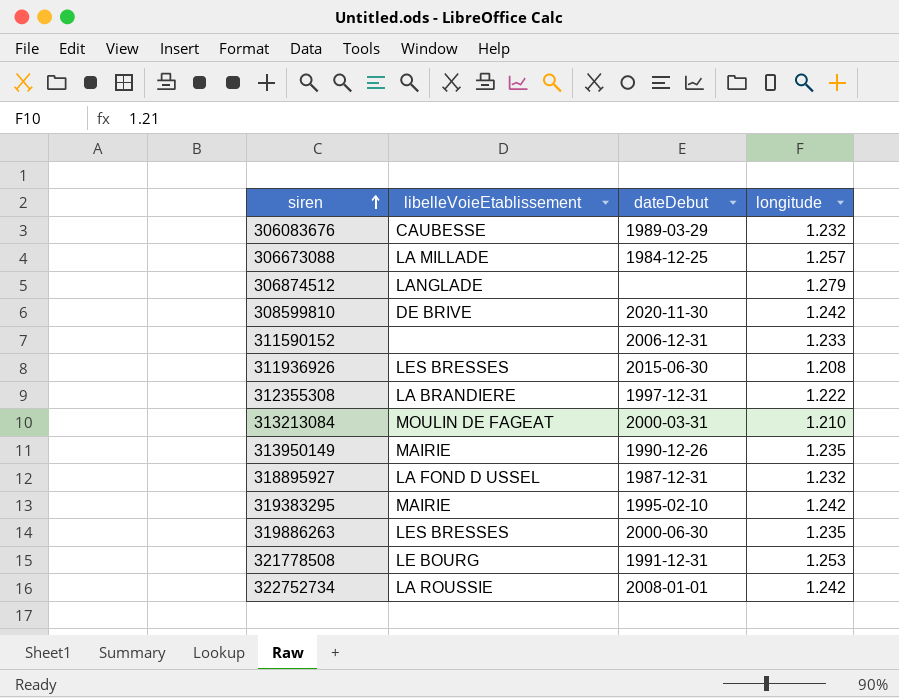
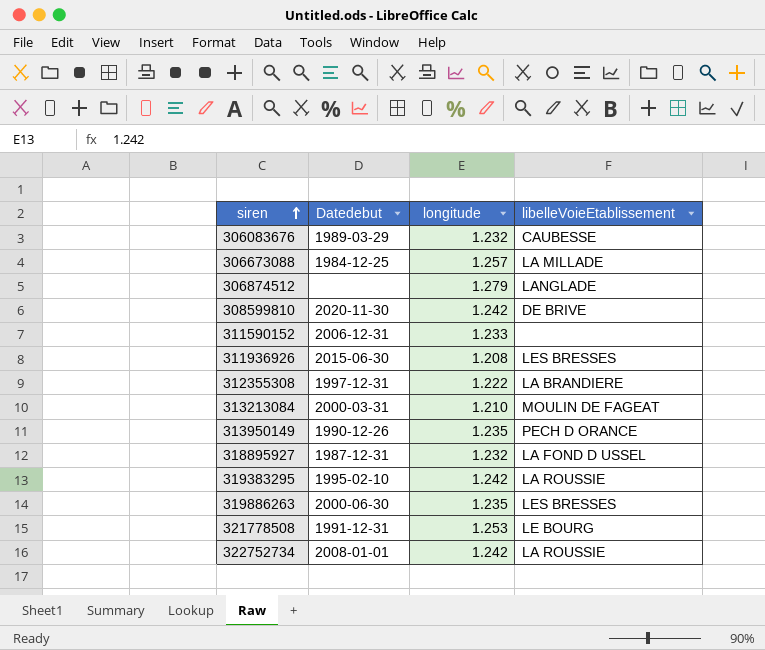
column name: dateDebut -> Datedebut
column libelleVoieEtablissement | position: 2 -> 4
313950149 | libelleVoieEtablissement: MAIRIE -> PECH D ORANCE
319383295 | libelleVoieEtablissement: MAIRIE -> LA ROUSSIE

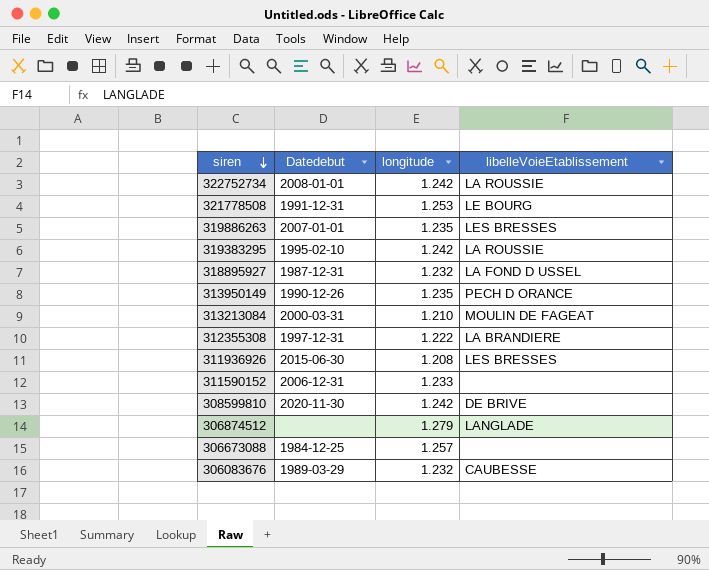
row order: siren ascending -> siren descending
319886263 | Datedebut: 2000-06-30 -> 2007-01-01
306673088 | libelleVoieEtablissement: LA MILLADE -> none

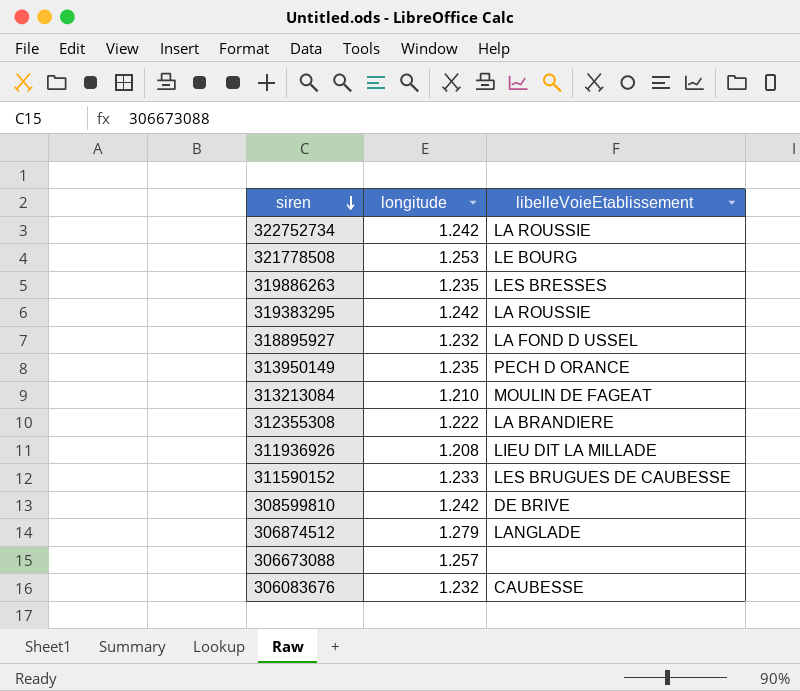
column Datedebut | position: 2 -> none
311936926 | libelleVoieEtablissement: LES BRESSES -> LIEU DIT LA MILLADE
311590152 | libelleVoieEtablissement: none -> LES BRUGUES DE CAUBESSE

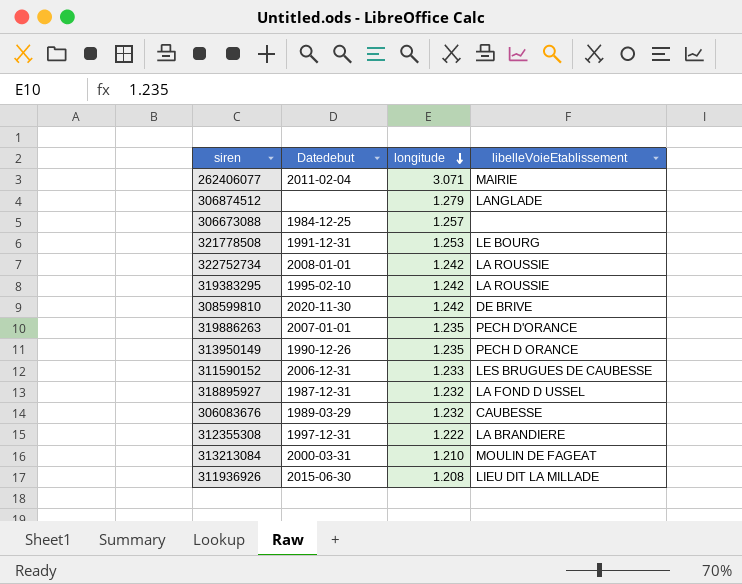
row order: siren descending -> longitude descending
column Datedebut | position: none -> 2
row 262406077: none -> 2011-02-04 | 3.071 | MAIRIE
319886263 | libelleVoieEtablissement: LES BRESSES -> PECH D'ORANCE

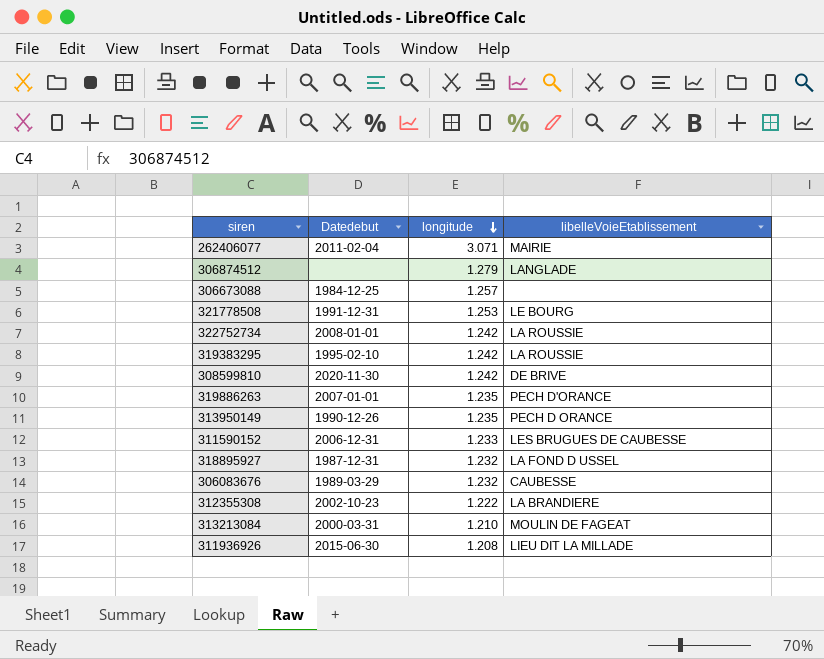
312355308 | Datedebut: 1997-12-31 -> 2002-10-23

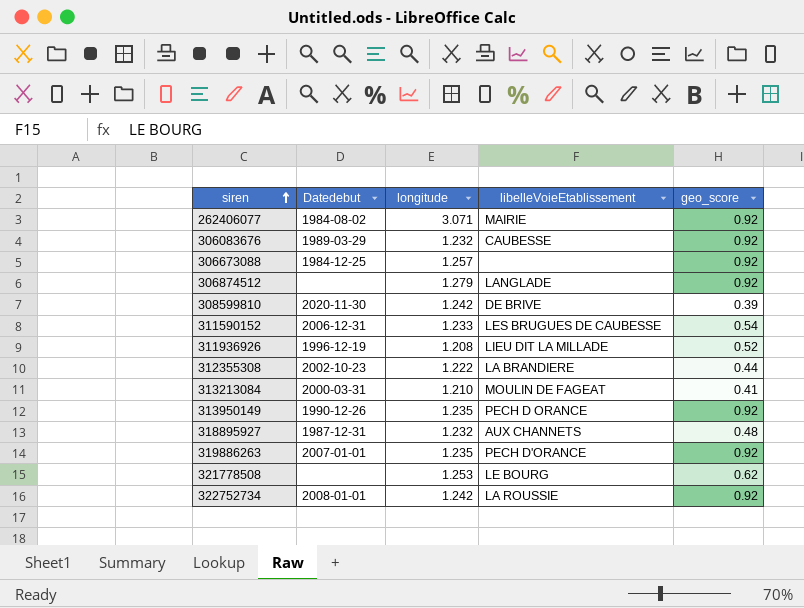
row order: longitude descending -> siren ascending
column geo_score | position: none -> 5
row 319383295: 1995-02-10 | 1.242 | LA ROUSSIE -> none
262406077 | Datedebut: 2011-02-04 -> 1984-08-02
311936926 | Datedebut: 2015-06-30 -> 1996-12-19
318895927 | libelleVoieEtablissement: LA FOND D USSEL -> AUX CHANNETS
321778508 | Datedebut: 1991-12-31 -> none

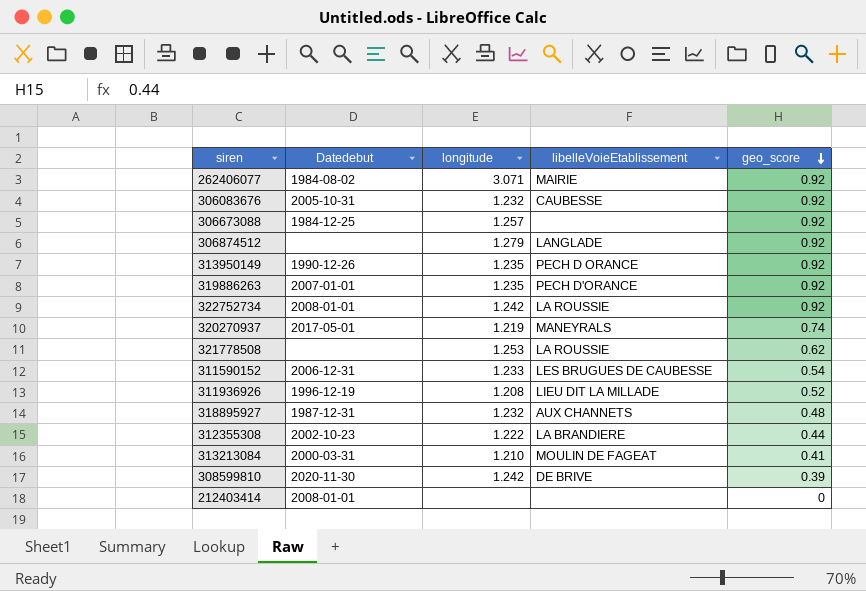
row order: siren ascending -> geo_score descending
306083676 | Datedebut: 1989-03-29 -> 2005-10-31
row 320270937: none -> 2017-05-01 | 1.219 | MANEYRALS | 0.74
321778508 | libelleVoieEtablissement: LE BOURG -> LA ROUSSIE
row 212403414: none -> 2008-01-01 | none | none | 0

